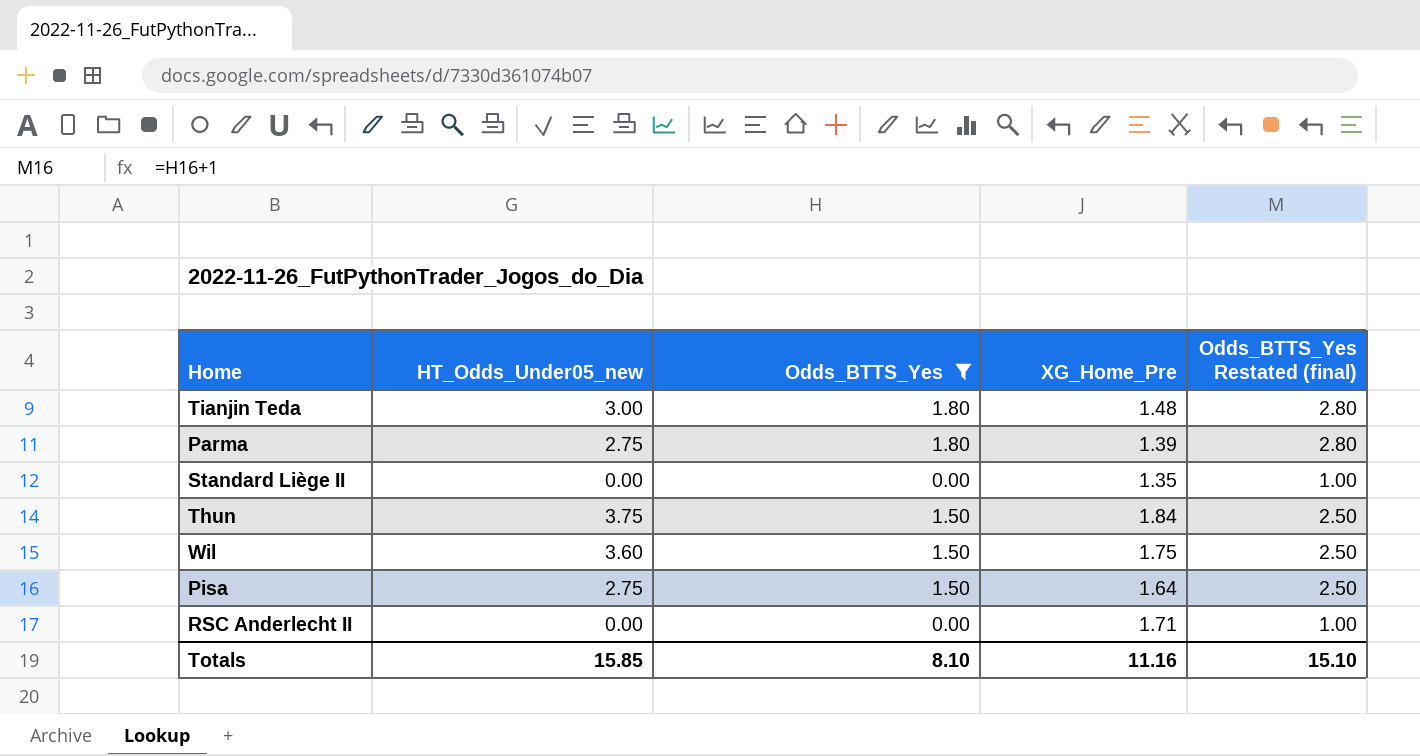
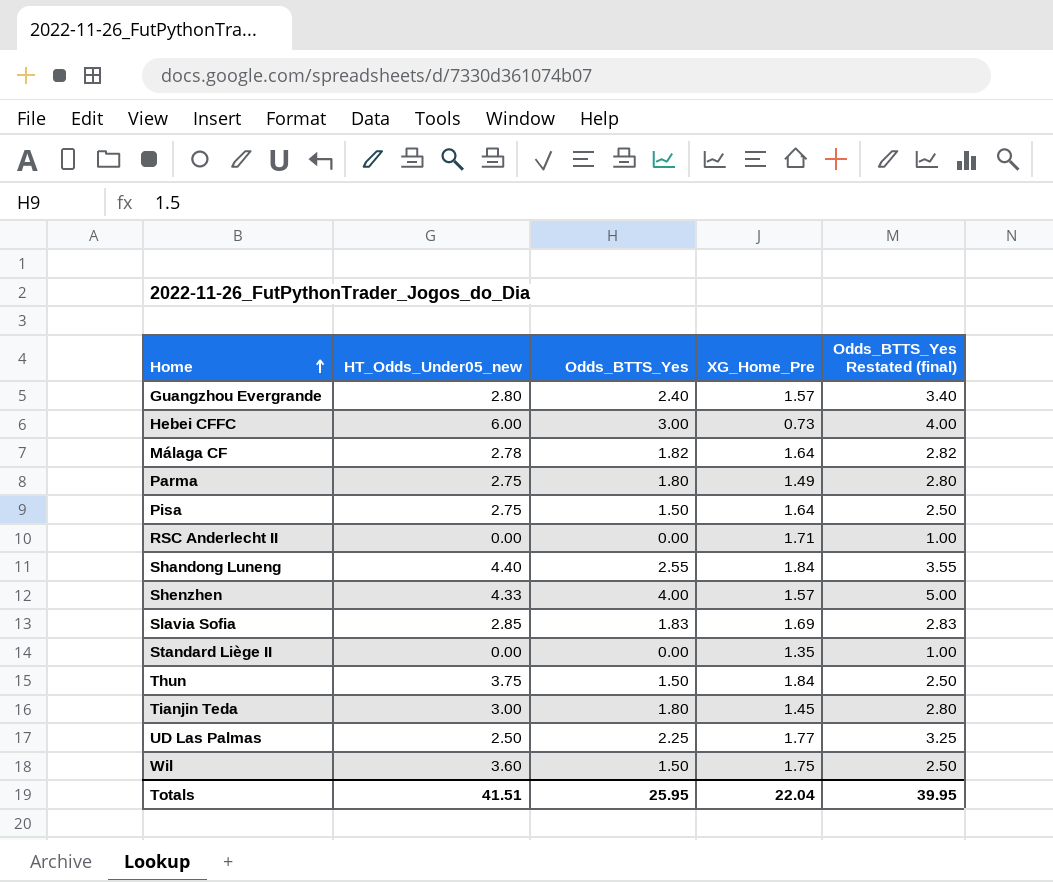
filter: Odds_BTTS_Yes <= 1.80 -> none
row order: none -> Home ascending
Parma | XG_Home_Pre: 1.39 -> 1.49
Tianjin Teda | XG_Home_Pre: 1.48 -> 1.45
Totals | HT_Odds_Under05_new: 15.85 -> 41.51
Totals | Odds_BTTS_Yes: 8.10 -> 25.95
Totals | XG_Home_Pre: 11.16 -> 22.04
Totals | Odds_BTTS_Yes Restated (final): 15.10 -> 39.95

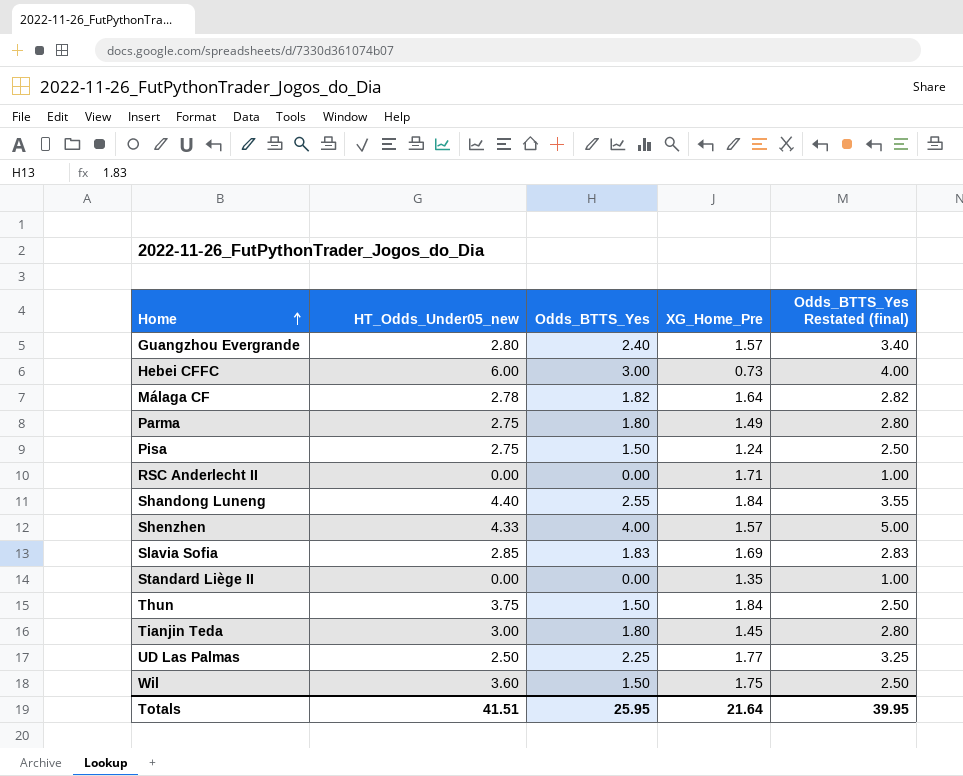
Pisa | XG_Home_Pre: 1.64 -> 1.24
Totals | XG_Home_Pre: 22.04 -> 21.64

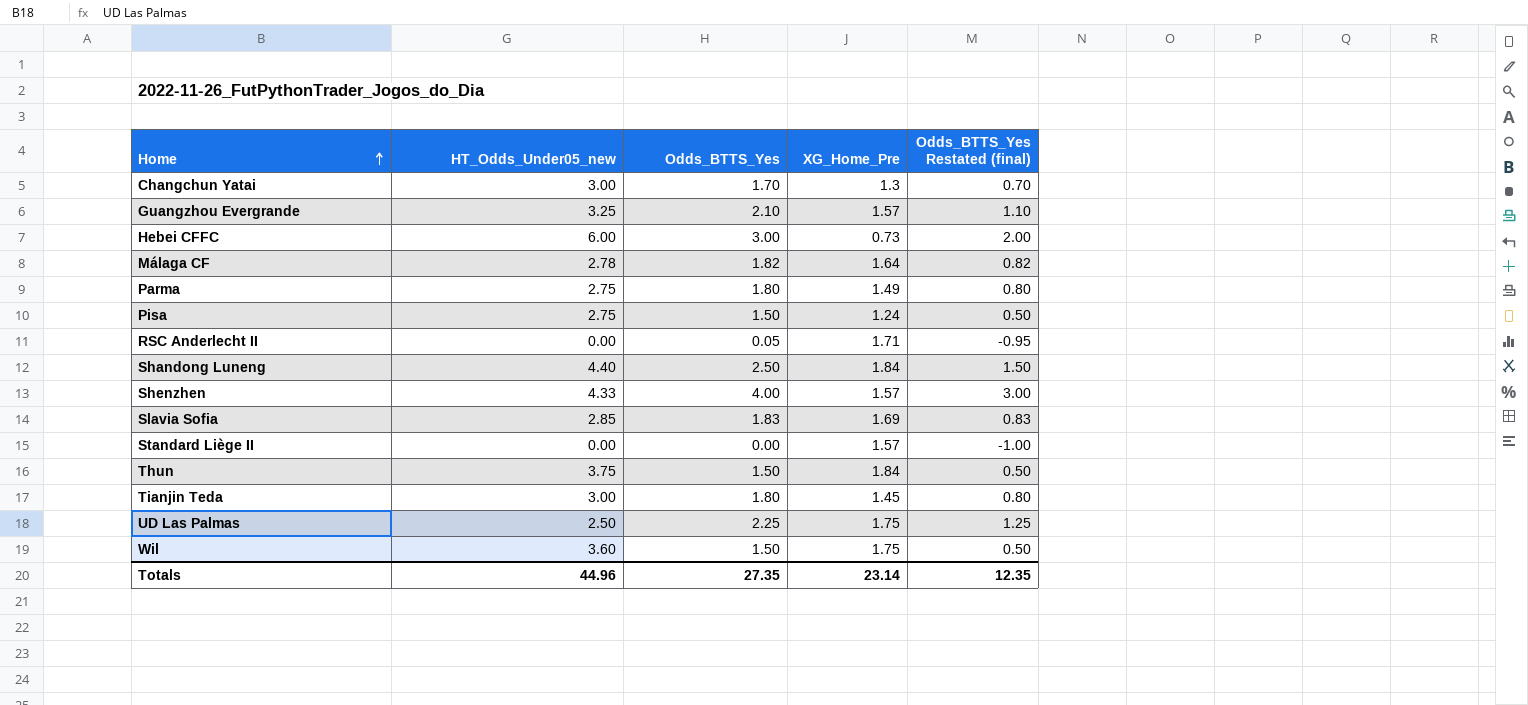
column Odds_BTTS_Yes Restated (final) | formula: [Odds_BTTS_Yes] + 1 -> [Odds_BTTS_Yes] - 1
row Changchun Yatai: none -> 3.00 | 1.70 | 1.3 | 0.70
Guangzhou Evergrande | HT_Odds_Under05_new: 2.80 -> 3.25
Guangzhou Evergrande | Odds_BTTS_Yes: 2.40 -> 2.10
RSC Anderlecht II | Odds_BTTS_Yes: 0.00 -> 0.05
Shandong Luneng | Odds_BTTS_Yes: 2.55 -> 2.50
Standard Liège II | XG_Home_Pre: 1.35 -> 1.57
UD Las Palmas | XG_Home_Pre: 1.77 -> 1.75
Totals | HT_Odds_Under05_new: 41.51 -> 44.96
Totals | Odds_BTTS_Yes: 25.95 -> 27.35
Totals | XG_Home_Pre: 21.64 -> 23.14
Totals | Odds_BTTS_Yes Restated (final): 39.95 -> 12.35

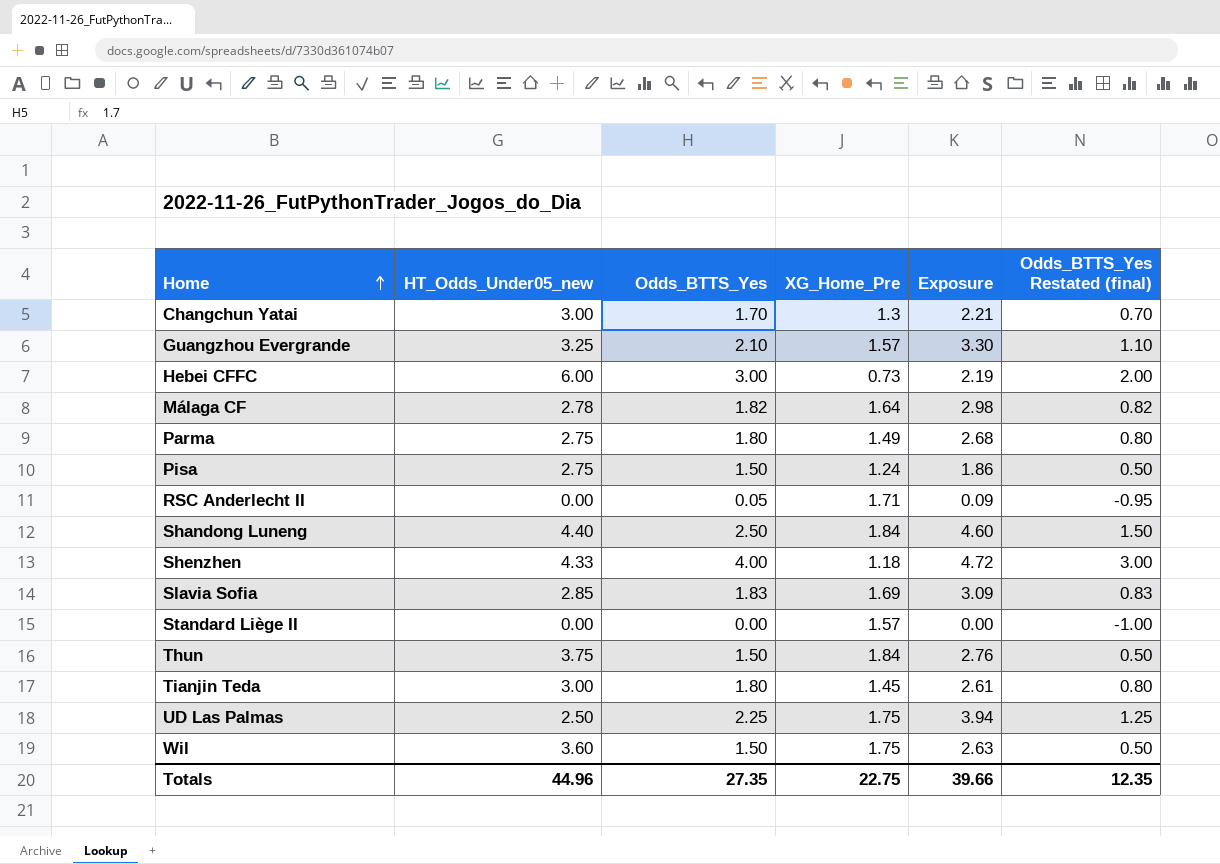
column Exposure | formula: none -> [Odds_BTTS_Yes] * [XG_Home_Pre]
Shenzhen | XG_Home_Pre: 1.57 -> 1.18
Totals | XG_Home_Pre: 23.14 -> 22.75

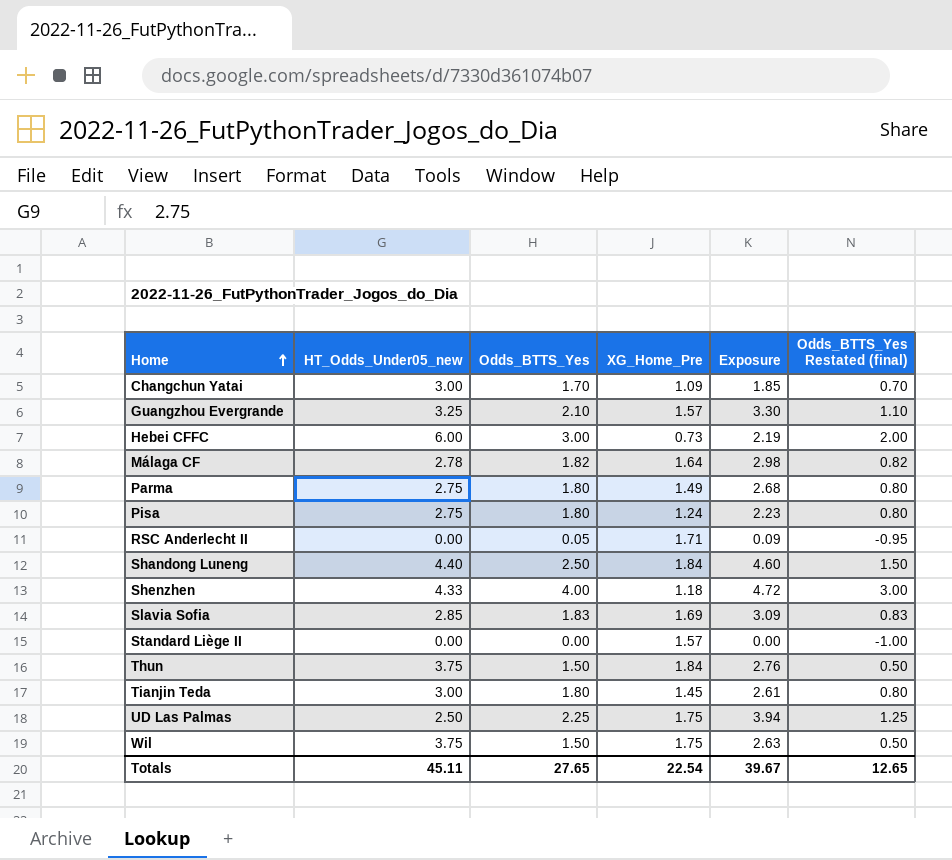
Changchun Yatai | XG_Home_Pre: 1.3 -> 1.09
Changchun Yatai | Exposure: 2.21 -> 1.85
Pisa | Odds_BTTS_Yes: 1.50 -> 1.80
Pisa | Exposure: 1.86 -> 2.23
Pisa | Odds_BTTS_Yes Restated (final): 0.50 -> 0.80
Wil | HT_Odds_Under05_new: 3.60 -> 3.75
Totals | HT_Odds_Under05_new: 44.96 -> 45.11
Totals | Odds_BTTS_Yes: 27.35 -> 27.65
Totals | XG_Home_Pre: 22.75 -> 22.54
Totals | Exposure: 39.66 -> 39.67
Totals | Odds_BTTS_Yes Restated (final): 12.35 -> 12.65

